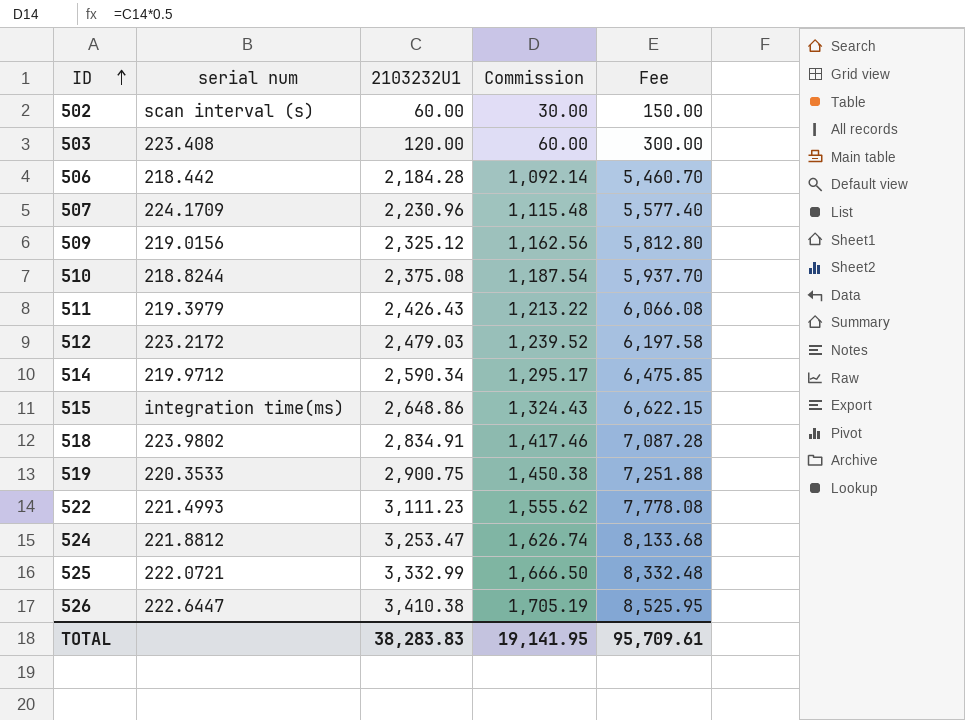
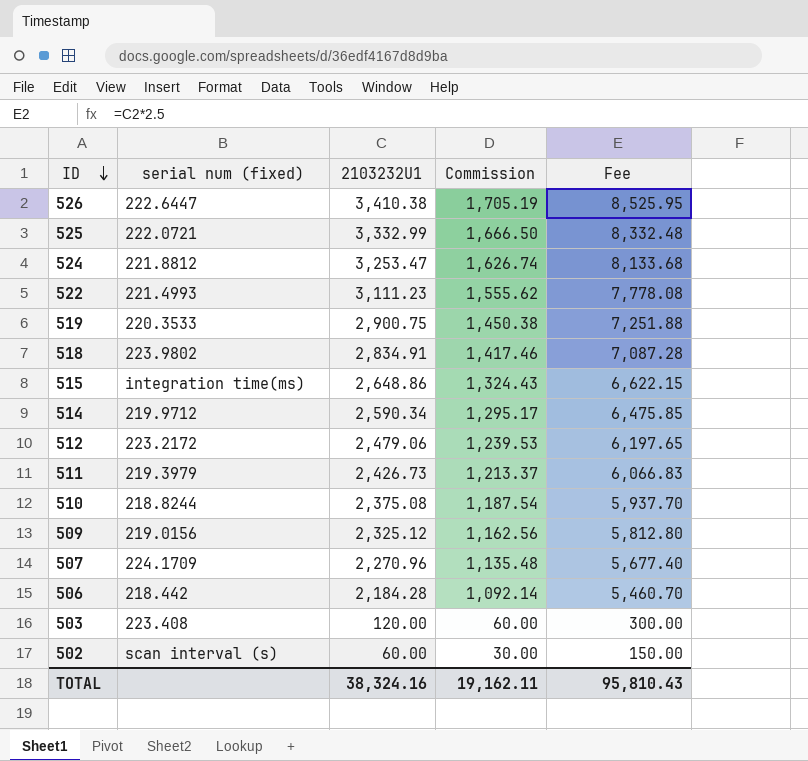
row order: ID ascending -> ID descending
column name: serial num -> serial num (fixed)
512 | 2103232U1: 2,479.03 -> 2,479.06
512 | Commission: 1,239.52 -> 1,239.53
512 | Fee: 6,197.58 -> 6,197.65
511 | 2103232U1: 2,426.43 -> 2,426.73
511 | Commission: 1,213.22 -> 1,213.37
511 | Fee: 6,066.08 -> 6,066.83
507 | 2103232U1: 2,230.96 -> 2,270.96
507 | Commission: 1,115.48 -> 1,135.48
507 | Fee: 5,577.40 -> 5,677.40
TOTAL | 2103232U1: 38,283.83 -> 38,324.16
TOTAL | Commission: 19,141.95 -> 19,162.11
TOTAL | Fee: 95,709.61 -> 95,810.43

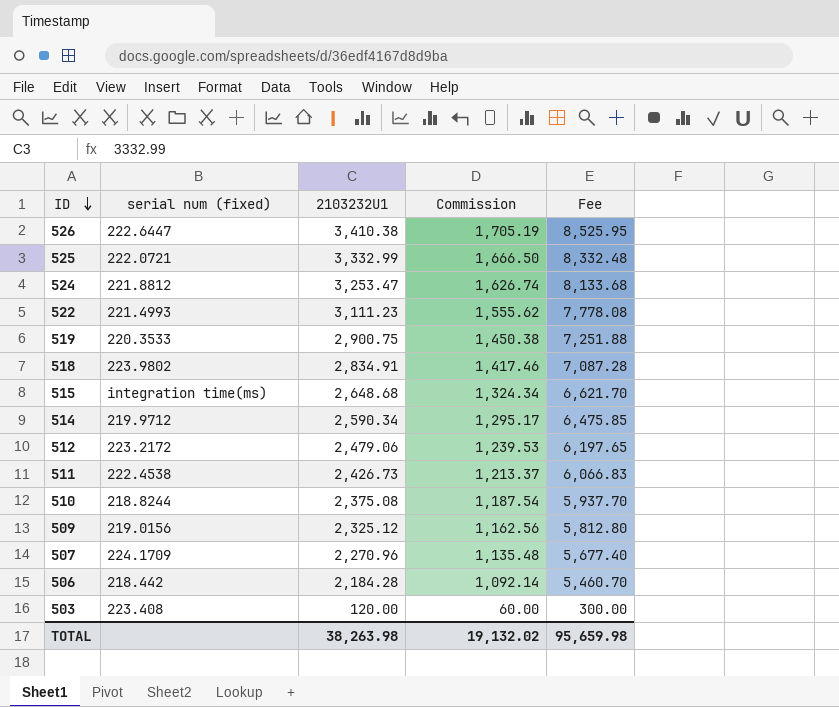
row 502: scan interval (s) | 60.00 | 30.00 | 150.00 -> none
515 | 2103232U1: 2,648.86 -> 2,648.68
515 | Commission: 1,324.43 -> 1,324.34
515 | Fee: 6,622.15 -> 6,621.70
511 | serial num (fixed): 219.3979 -> 222.4538
TOTAL | 2103232U1: 38,324.16 -> 38,263.98
TOTAL | Commission: 19,162.11 -> 19,132.02
TOTAL | Fee: 95,810.43 -> 95,659.98

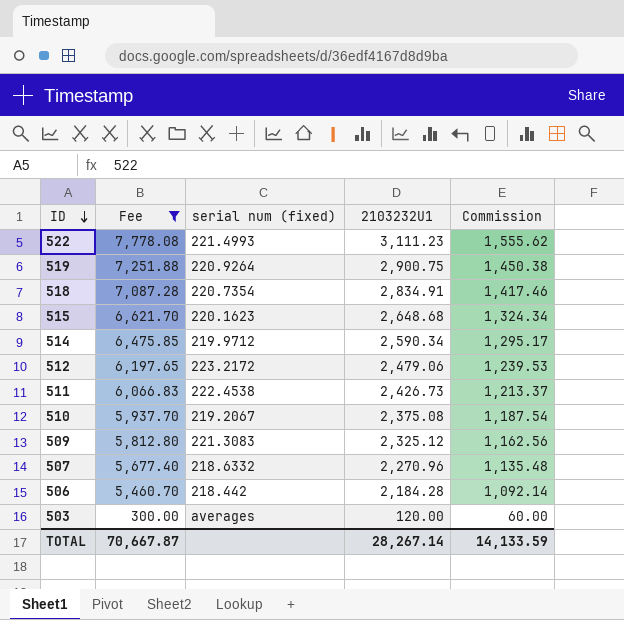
filter: none -> Fee <= 7,778.08
column Fee | position: 5 -> 2
519 | serial num (fixed): 220.3533 -> 220.9264
518 | serial num (fixed): 223.9802 -> 220.7354
515 | serial num (fixed): integration time(ms) -> 220.1623
510 | serial num (fixed): 218.8244 -> 219.2067
509 | serial num (fixed): 219.0156 -> 221.3083
507 | serial num (fixed): 224.1709 -> 218.6332
503 | serial num (fixed): 223.408 -> averages
TOTAL | Fee: 95,659.98 -> 70,667.87
TOTAL | 2103232U1: 38,263.98 -> 28,267.14
TOTAL | Commission: 19,132.02 -> 14,133.59

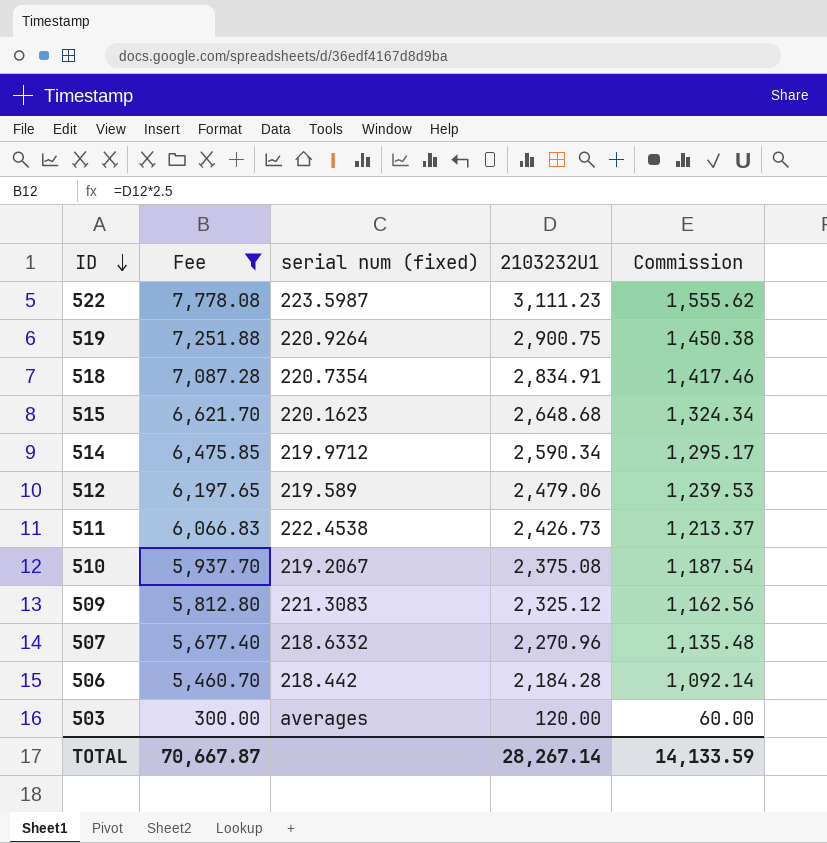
522 | serial num (fixed): 221.4993 -> 223.5987
512 | serial num (fixed): 223.2172 -> 219.589

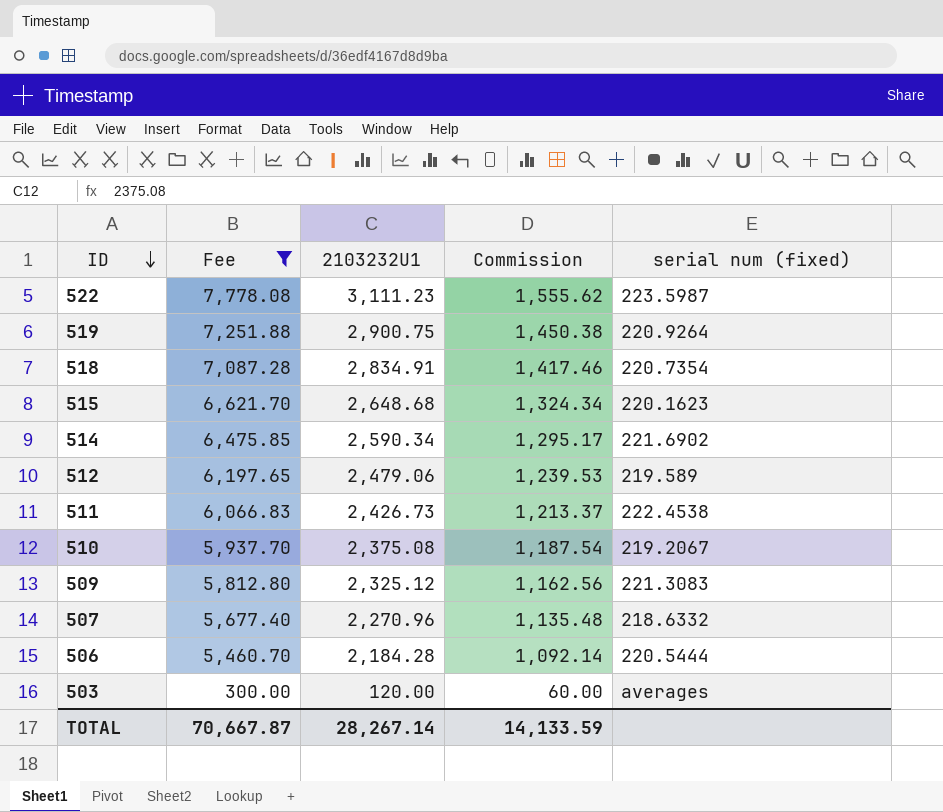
column serial num (fixed) | position: 3 -> 5
514 | serial num (fixed): 219.9712 -> 221.6902
506 | serial num (fixed): 218.442 -> 220.5444

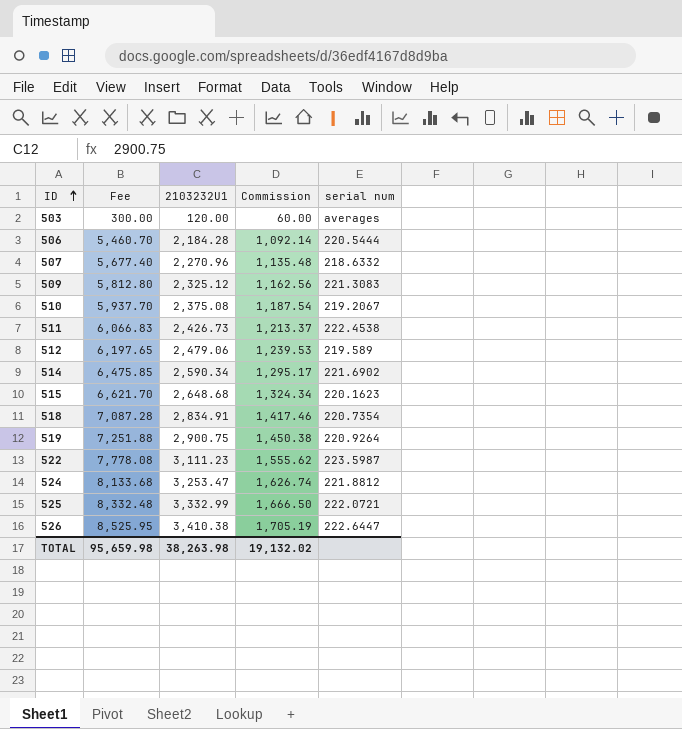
filter: Fee <= 7,778.08 -> none
row order: ID descending -> ID ascending
column name: serial num (fixed) -> serial num
TOTAL | Fee: 70,667.87 -> 95,659.98
TOTAL | 2103232U1: 28,267.14 -> 38,263.98
TOTAL | Commission: 14,133.59 -> 19,132.02

